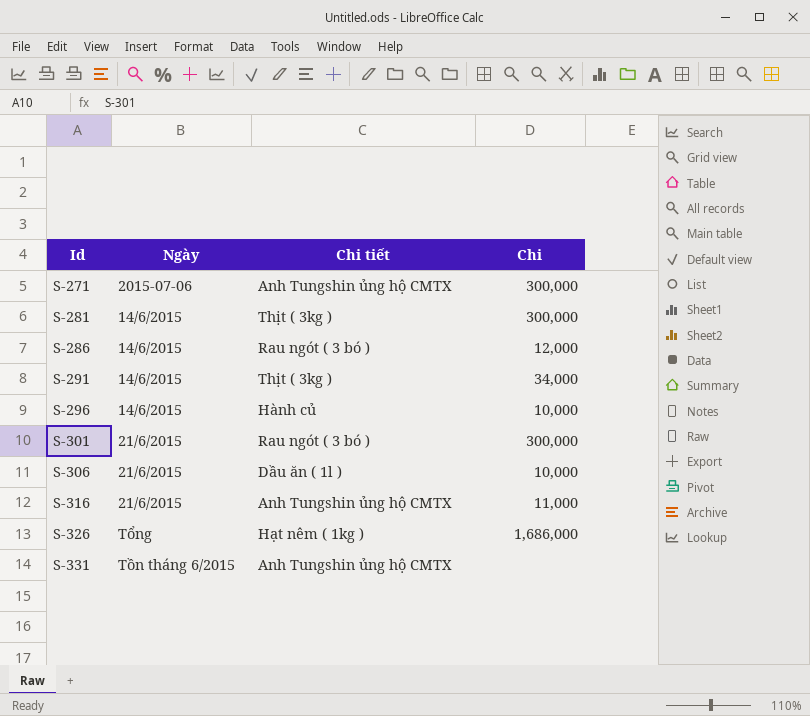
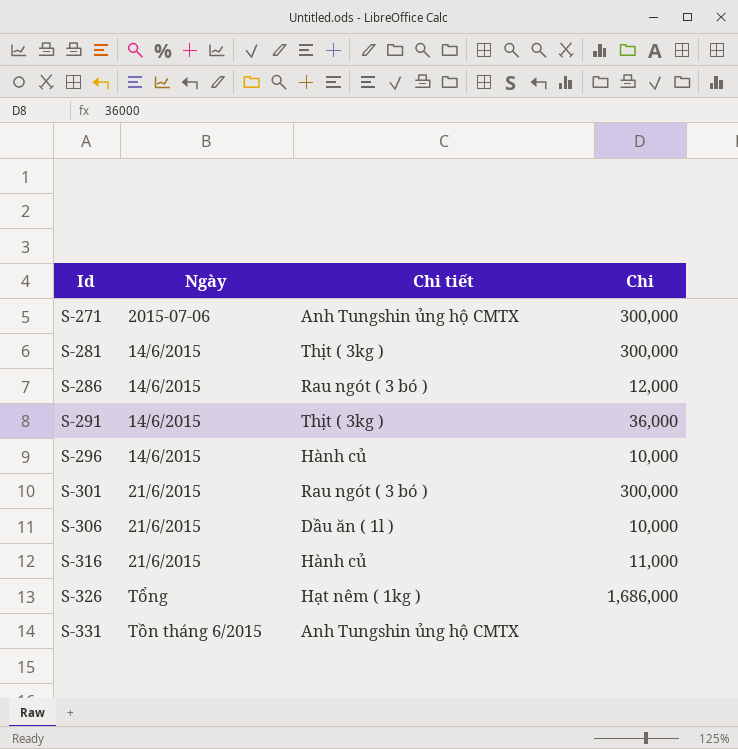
S-291 | Chi: 34,000 -> 36,000
S-316 | Chi tiết: Anh Tungshin ủng hộ CMTX -> Hành củ

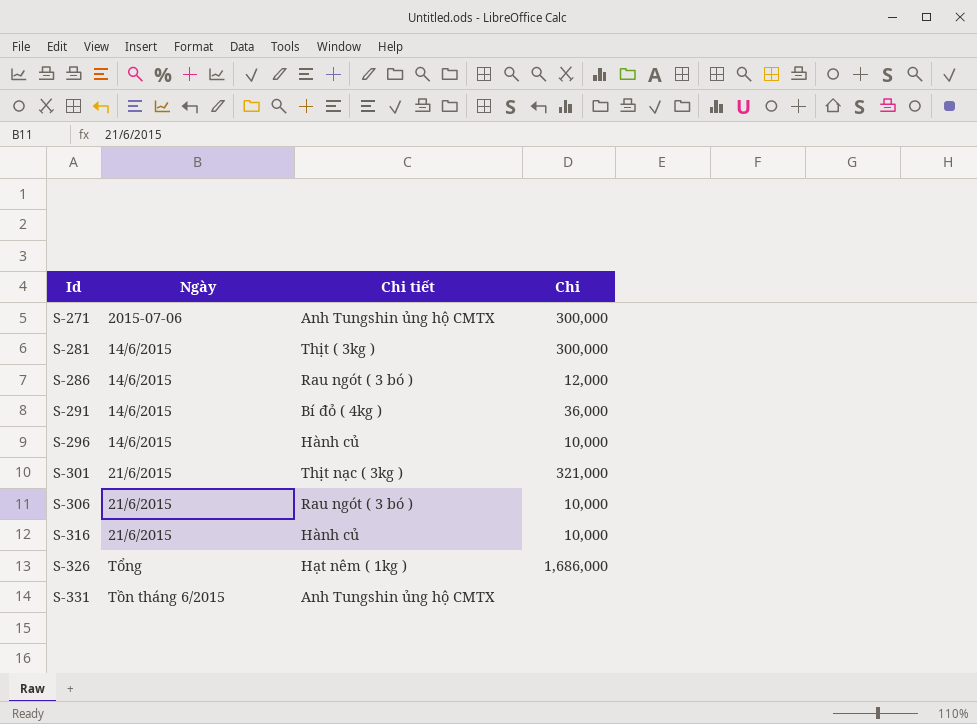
S-291 | Chi tiết: Thịt ( 3kg ) -> Bí đỏ ( 4kg )
S-301 | Chi tiết: Rau ngót ( 3 bó ) -> Thịt nạc ( 3kg )
S-301 | Chi: 300,000 -> 321,000
S-306 | Chi tiết: Dầu ăn ( 1l ) -> Rau ngót ( 3 bó )
S-316 | Chi: 11,000 -> 10,000

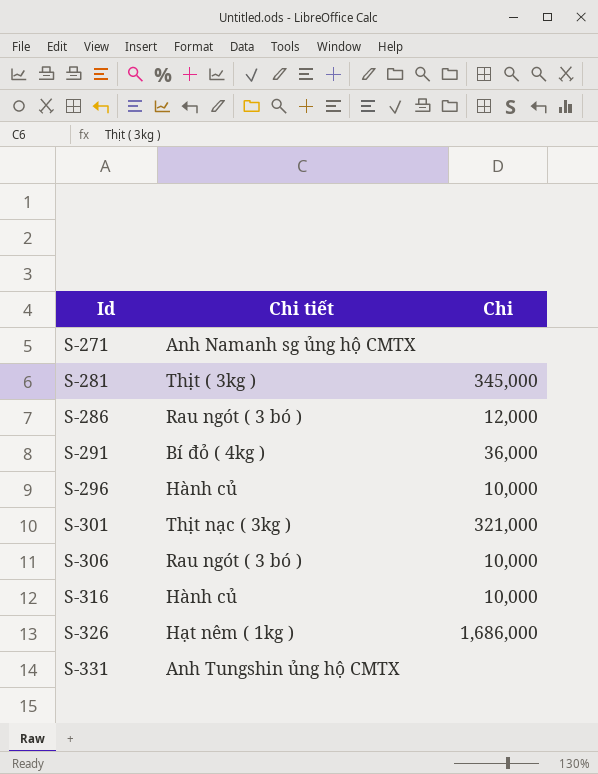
column Ngày | position: 2 -> none
S-271 | Chi tiết: Anh Tungshin ủng hộ CMTX -> Anh Namanh sg ủng hộ CMTX
S-271 | Chi: 300,000 -> none
S-281 | Chi: 300,000 -> 345,000

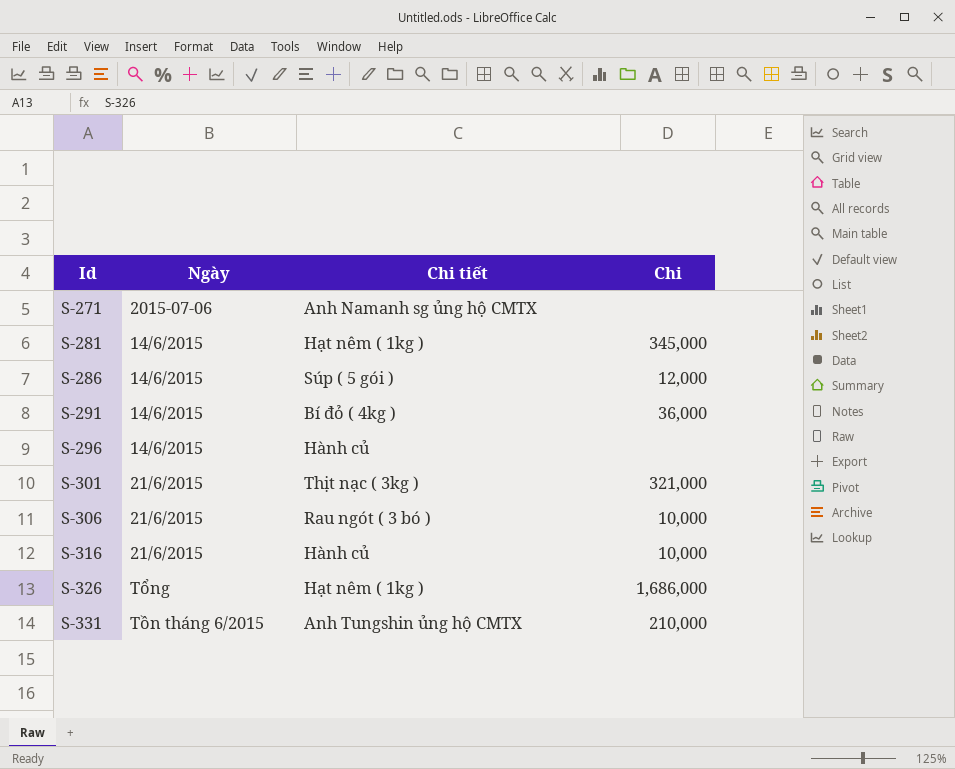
column Ngày | position: none -> 2
S-281 | Chi tiết: Thịt ( 3kg ) -> Hạt nêm ( 1kg )
S-286 | Chi tiết: Rau ngót ( 3 bó ) -> Súp ( 5 gói )
S-296 | Chi: 10,000 -> none
S-331 | Chi: none -> 210,000

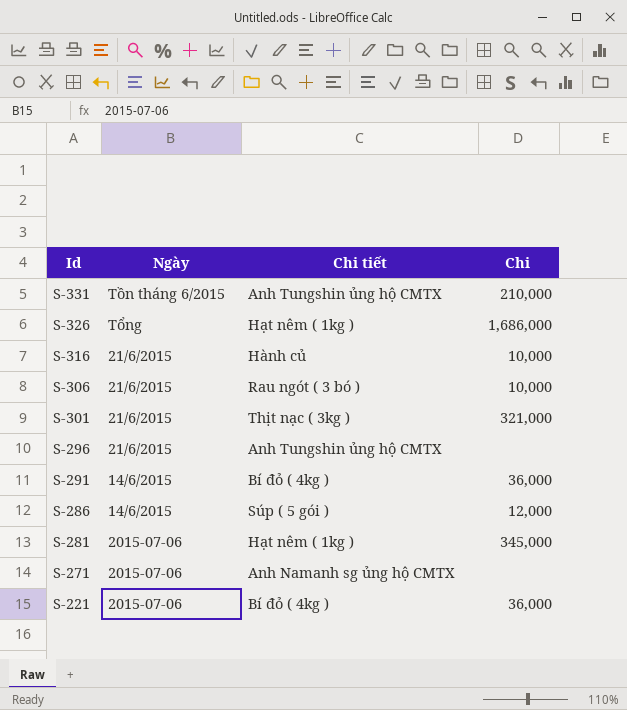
row order: Id ascending -> Id descending
S-296 | Ngày: 14/6/2015 -> 21/6/2015
S-296 | Chi tiết: Hành củ -> Anh Tungshin ủng hộ CMTX
S-281 | Ngày: 14/6/2015 -> 2015-07-06
row S-221: none -> 2015-07-06 | Bí đỏ ( 4kg ) | 36,000

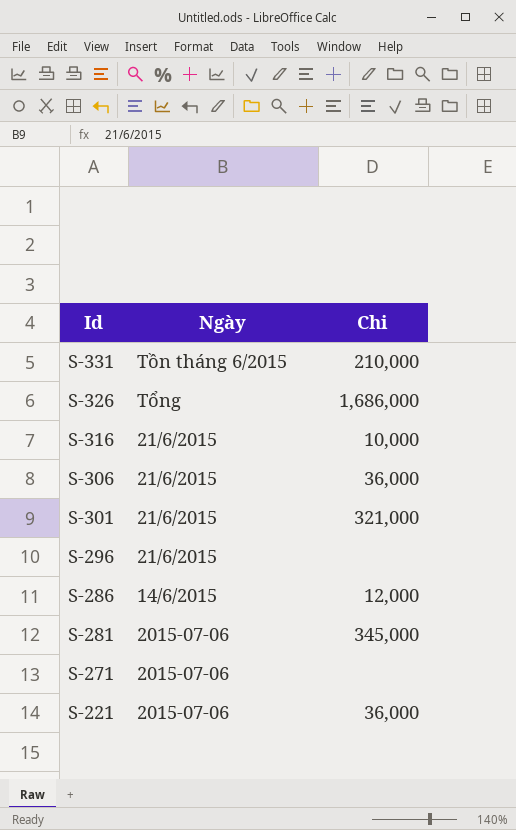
column Chi tiết | position: 3 -> none
row S-291: 14/6/2015 | Bí đỏ ( 4kg ) | 36,000 -> none
S-306 | Chi: 10,000 -> 36,000

